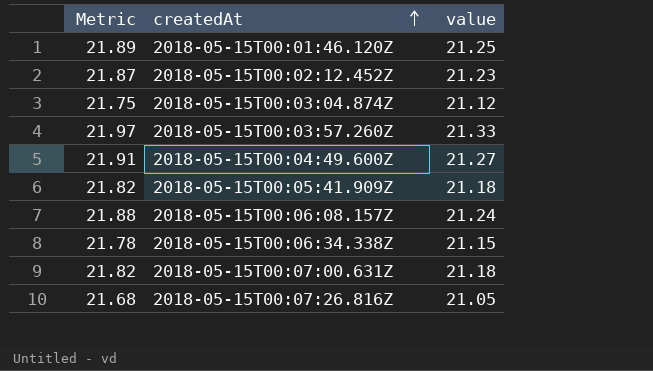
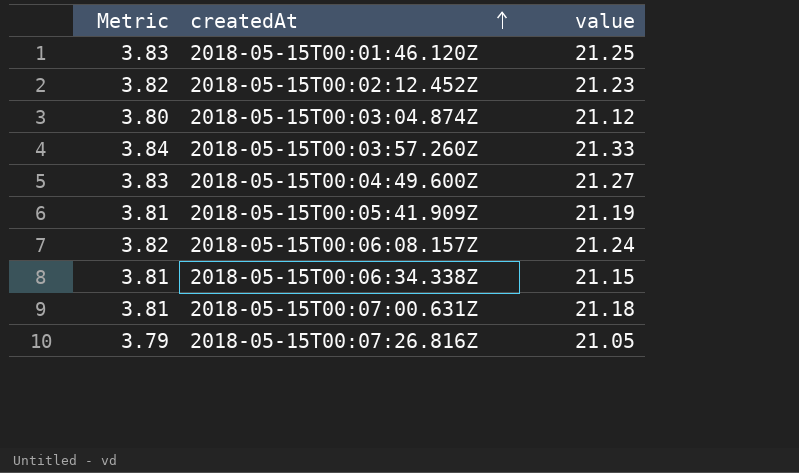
column Metric | formula: [value] * 1.03 -> [value] * 0.18
2018-05-15T00:05:41.909Z | value: 21.18 -> 21.19

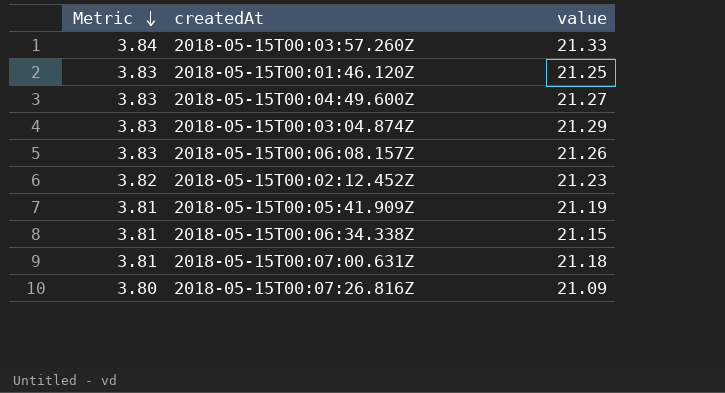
row order: createdAt ascending -> Metric descending
2018-05-15T00:03:04.874Z | Metric: 3.80 -> 3.83
2018-05-15T00:03:04.874Z | value: 21.12 -> 21.29
2018-05-15T00:06:08.157Z | Metric: 3.82 -> 3.83
2018-05-15T00:06:08.157Z | value: 21.24 -> 21.26
2018-05-15T00:07:26.816Z | Metric: 3.79 -> 3.80
2018-05-15T00:07:26.816Z | value: 21.05 -> 21.09

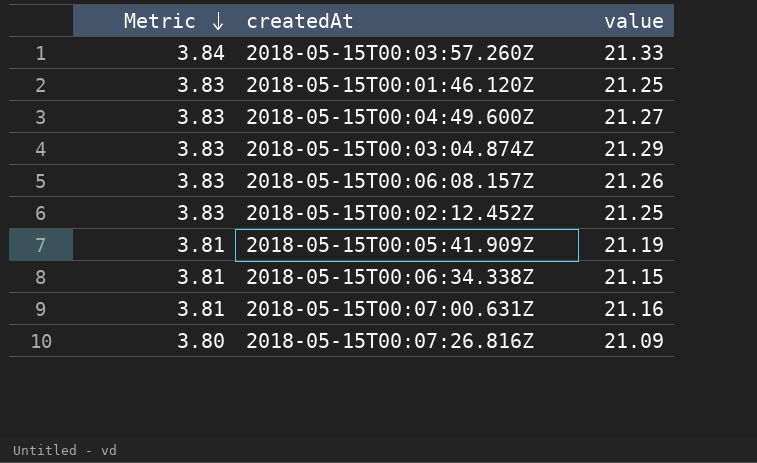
2018-05-15T00:02:12.452Z | Metric: 3.82 -> 3.83
2018-05-15T00:02:12.452Z | value: 21.23 -> 21.25
2018-05-15T00:07:00.631Z | value: 21.18 -> 21.16

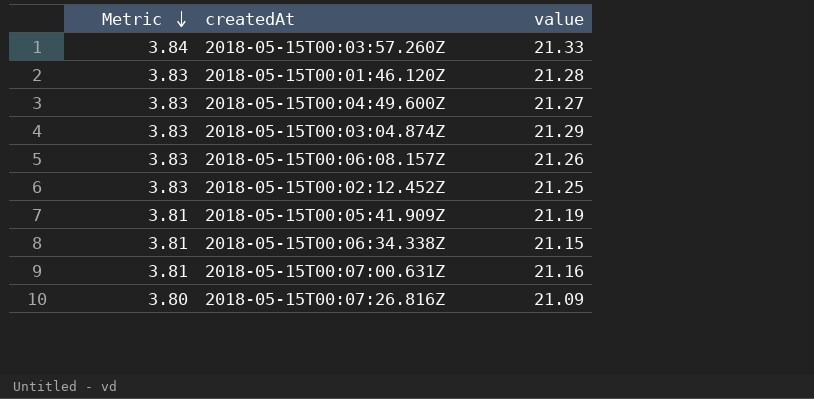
2018-05-15T00:01:46.120Z | value: 21.25 -> 21.28

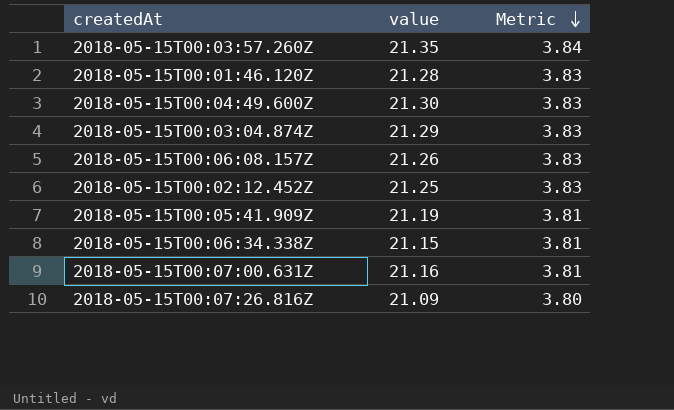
column Metric | position: 1 -> 3
2018-05-15T00:03:57.260Z | value: 21.33 -> 21.35
2018-05-15T00:04:49.600Z | value: 21.27 -> 21.30

